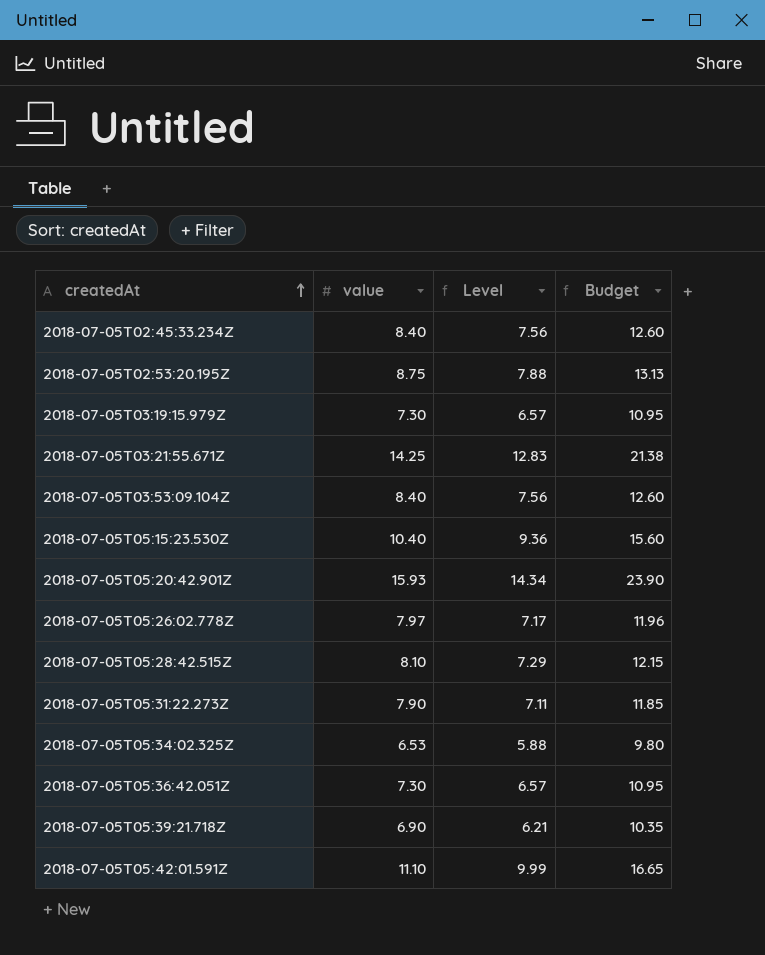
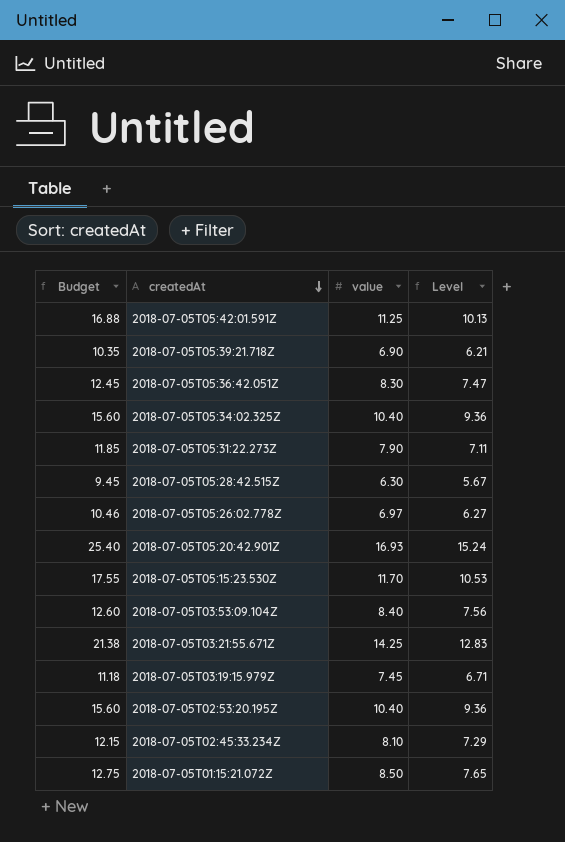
row order: createdAt ascending -> createdAt descending
column Budget | position: 4 -> 1
2018-07-05T05:42:01.591Z | Budget: 16.65 -> 16.88
2018-07-05T05:42:01.591Z | value: 11.10 -> 11.25
2018-07-05T05:42:01.591Z | Level: 9.99 -> 10.13
2018-07-05T05:36:42.051Z | Budget: 10.95 -> 12.45
2018-07-05T05:36:42.051Z | value: 7.30 -> 8.30
2018-07-05T05:36:42.051Z | Level: 6.57 -> 7.47
2018-07-05T05:34:02.325Z | Budget: 9.80 -> 15.60
2018-07-05T05:34:02.325Z | value: 6.53 -> 10.40
2018-07-05T05:34:02.325Z | Level: 5.88 -> 9.36
2018-07-05T05:28:42.515Z | Budget: 12.15 -> 9.45
2018-07-05T05:28:42.515Z | value: 8.10 -> 6.30
2018-07-05T05:28:42.515Z | Level: 7.29 -> 5.67
2018-07-05T05:26:02.778Z | Budget: 11.96 -> 10.46
2018-07-05T05:26:02.778Z | value: 7.97 -> 6.97
2018-07-05T05:26:02.778Z | Level: 7.17 -> 6.27
2018-07-05T05:20:42.901Z | Budget: 23.90 -> 25.40
2018-07-05T05:20:42.901Z | value: 15.93 -> 16.93
2018-07-05T05:20:42.901Z | Level: 14.34 -> 15.24
2018-07-05T05:15:23.530Z | Budget: 15.60 -> 17.55
2018-07-05T05:15:23.530Z | value: 10.40 -> 11.70
2018-07-05T05:15:23.530Z | Level: 9.36 -> 10.53
2018-07-05T03:19:15.979Z | Budget: 10.95 -> 11.18
2018-07-05T03:19:15.979Z | value: 7.30 -> 7.45
2018-07-05T03:19:15.979Z | Level: 6.57 -> 6.71
2018-07-05T02:53:20.195Z | Budget: 13.13 -> 15.60
2018-07-05T02:53:20.195Z | value: 8.75 -> 10.40
2018-07-05T02:53:20.195Z | Level: 7.88 -> 9.36
2018-07-05T02:45:33.234Z | Budget: 12.60 -> 12.15
2018-07-05T02:45:33.234Z | value: 8.40 -> 8.10
2018-07-05T02:45:33.234Z | Level: 7.56 -> 7.29
row 2018-07-05T01:15:21.072Z: none -> 12.75 | 8.50 | 7.65

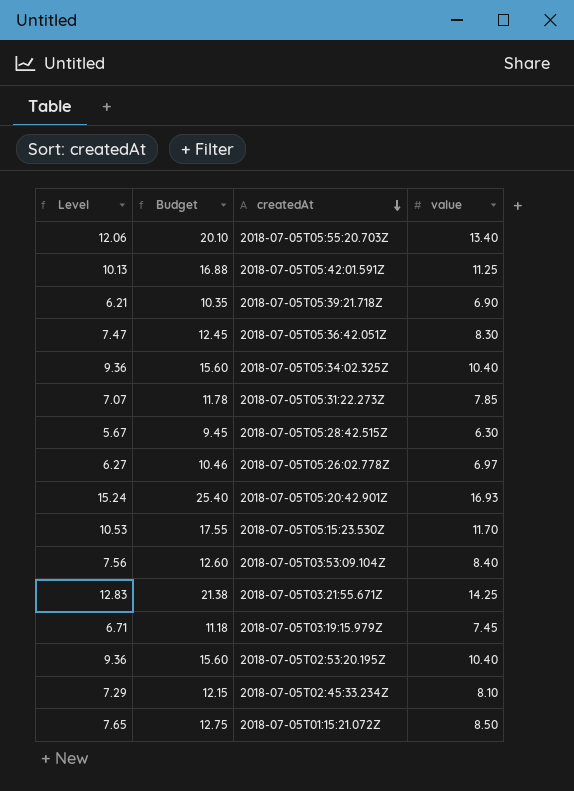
column Level | position: 4 -> 1
row 2018-07-05T05:55:20.703Z: none -> 12.06 | 20.10 | 13.40
2018-07-05T05:31:22.273Z | Level: 7.11 -> 7.07
2018-07-05T05:31:22.273Z | Budget: 11.85 -> 11.78
2018-07-05T05:31:22.273Z | value: 7.90 -> 7.85

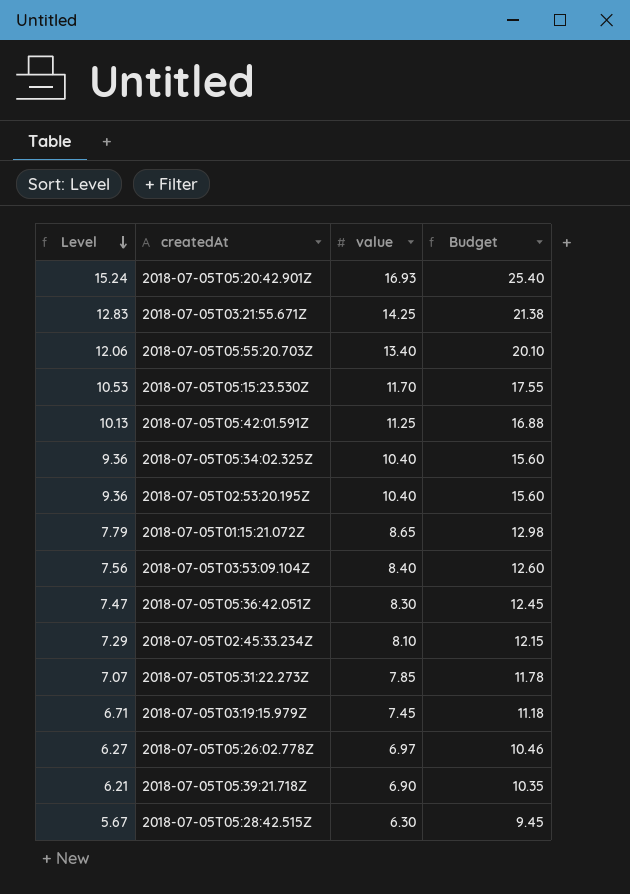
row order: createdAt descending -> Level descending
column Budget | position: 2 -> 4
2018-07-05T01:15:21.072Z | Level: 7.65 -> 7.79
2018-07-05T01:15:21.072Z | value: 8.50 -> 8.65
2018-07-05T01:15:21.072Z | Budget: 12.75 -> 12.98

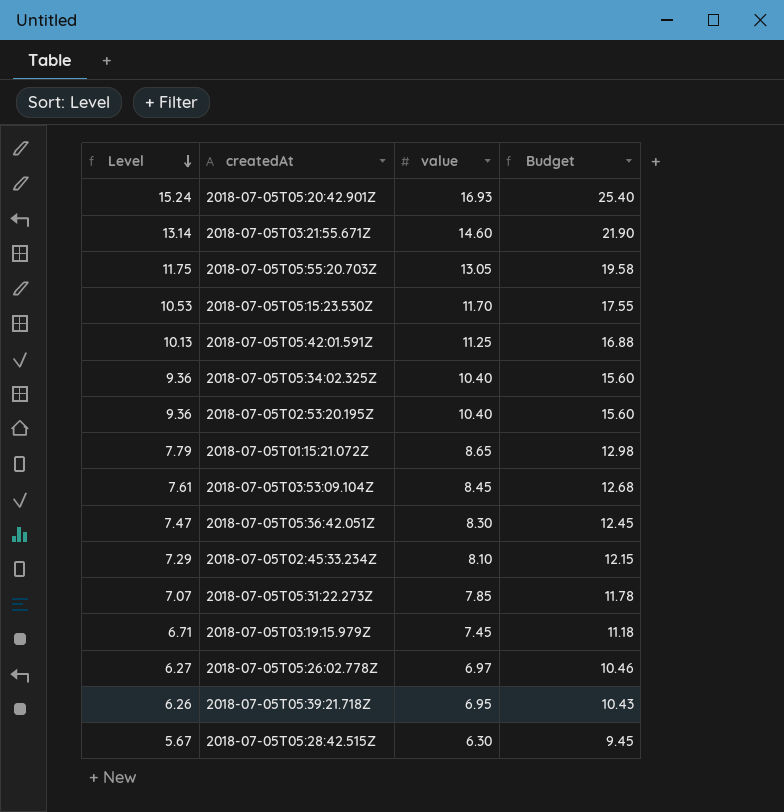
2018-07-05T03:21:55.671Z | Level: 12.83 -> 13.14
2018-07-05T03:21:55.671Z | value: 14.25 -> 14.60
2018-07-05T03:21:55.671Z | Budget: 21.38 -> 21.90
2018-07-05T05:55:20.703Z | Level: 12.06 -> 11.75
2018-07-05T05:55:20.703Z | value: 13.40 -> 13.05
2018-07-05T05:55:20.703Z | Budget: 20.10 -> 19.58
2018-07-05T03:53:09.104Z | Level: 7.56 -> 7.61
2018-07-05T03:53:09.104Z | value: 8.40 -> 8.45
2018-07-05T03:53:09.104Z | Budget: 12.60 -> 12.68
2018-07-05T05:39:21.718Z | Level: 6.21 -> 6.26
2018-07-05T05:39:21.718Z | value: 6.90 -> 6.95
2018-07-05T05:39:21.718Z | Budget: 10.35 -> 10.43

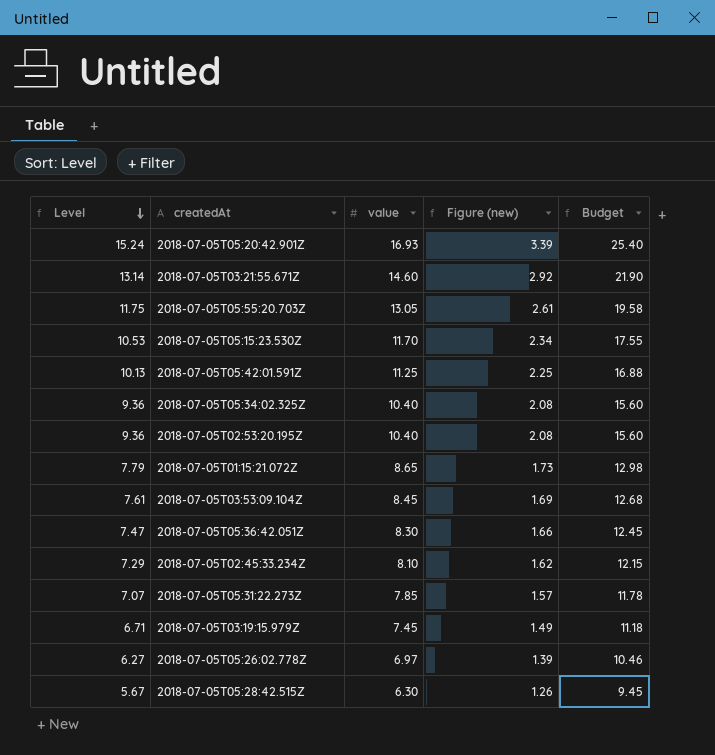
column Figure (new) | formula: none -> [value] * 0.2
row 2018-07-05T05:39:21.718Z: 6.26 | 6.95 | 10.43 -> none

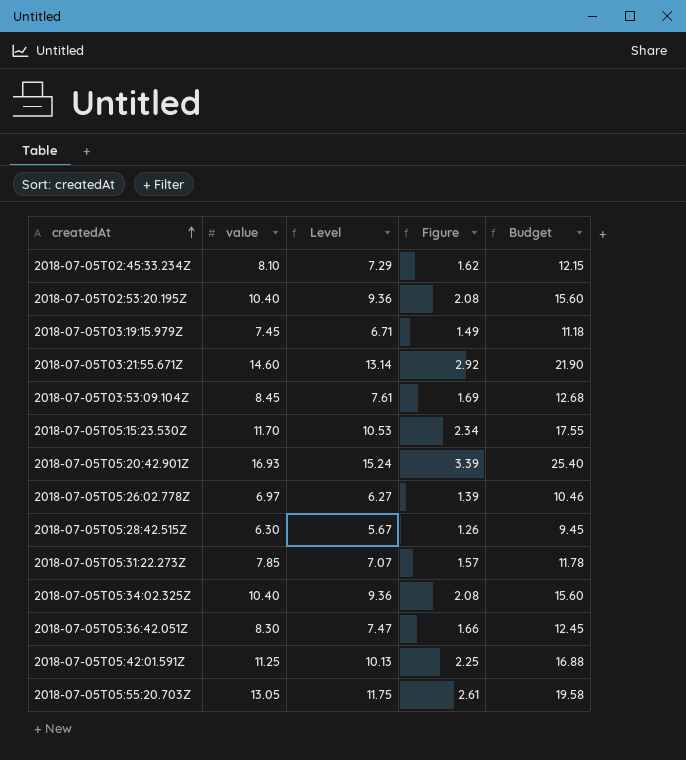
row order: Level descending -> createdAt ascending
column Level | position: 1 -> 3
column name: Figure (new) -> Figure
row 2018-07-05T01:15:21.072Z: 7.79 | 8.65 | 1.73 | 12.98 -> none

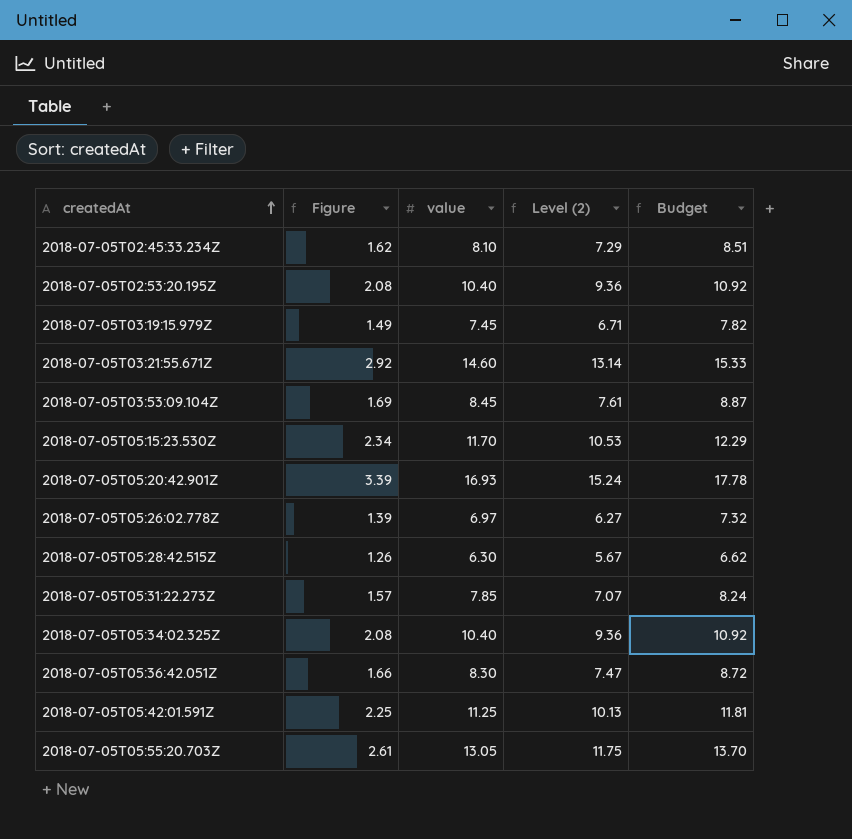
column Figure | position: 4 -> 2
column name: Level -> Level (2)
column Budget | formula: [value] * 1.5 -> [value] * 1.05

